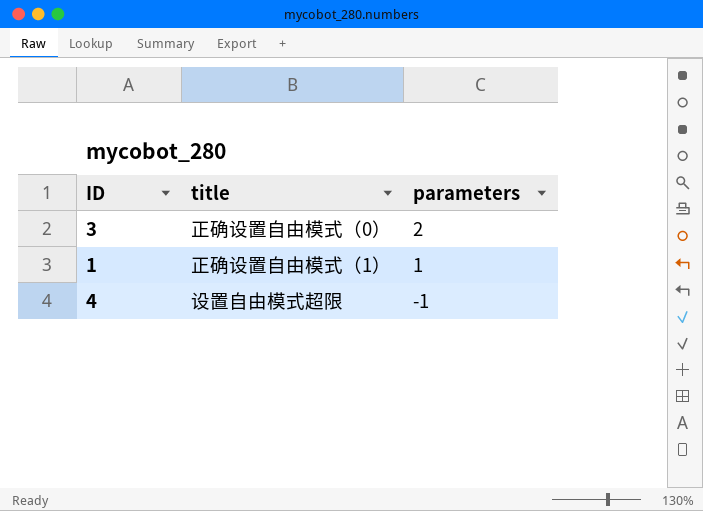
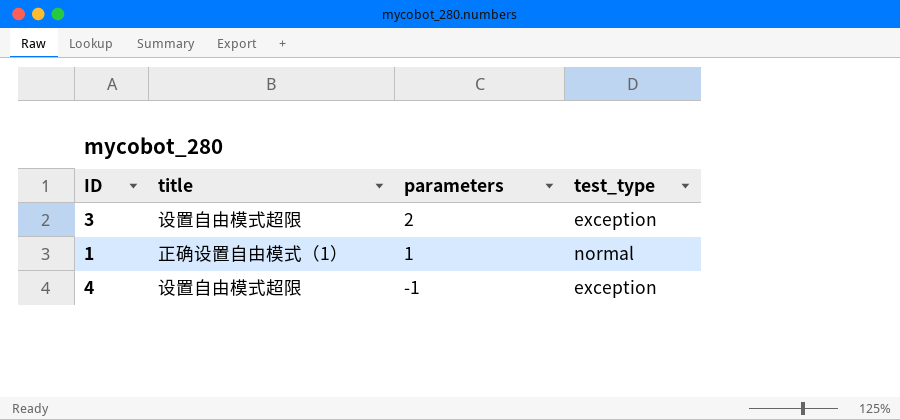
column test_type | position: none -> 4
3 | title: 正确设置自由模式（0） -> 设置自由模式超限

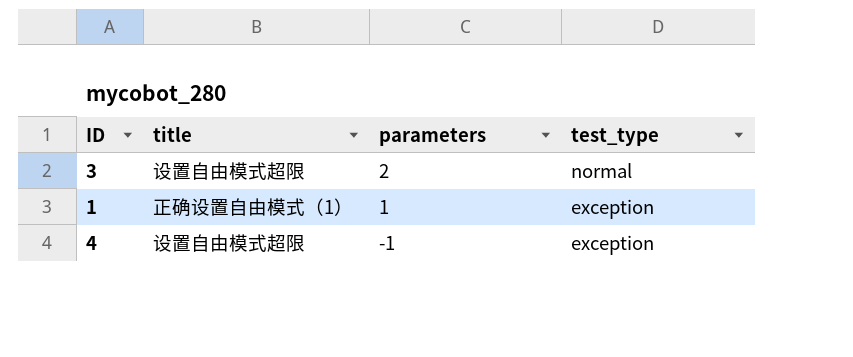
3 | test_type: exception -> normal
1 | test_type: normal -> exception

